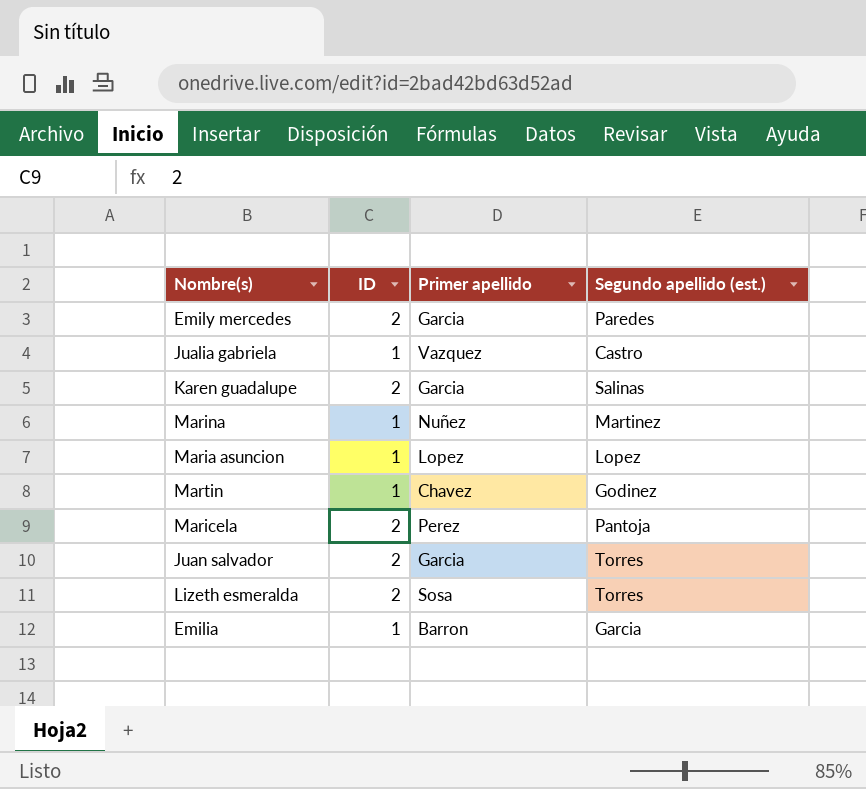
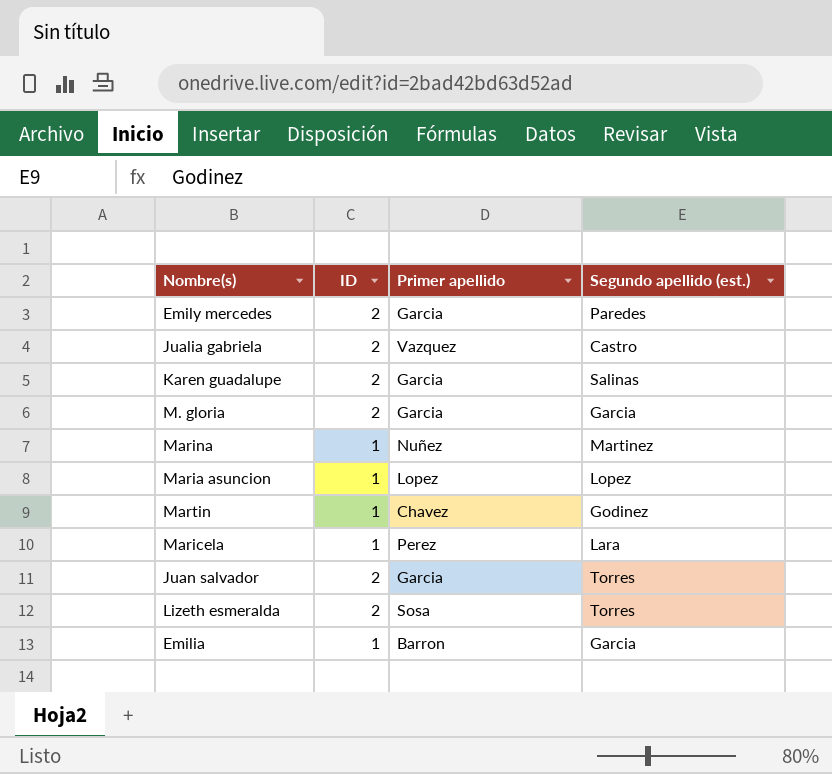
Jualia gabriela | ID: 1 -> 2
row M. gloria: none -> 2 | Garcia | Garcia
Maricela | ID: 2 -> 1
Maricela | Segundo apellido (est.): Pantoja -> Lara

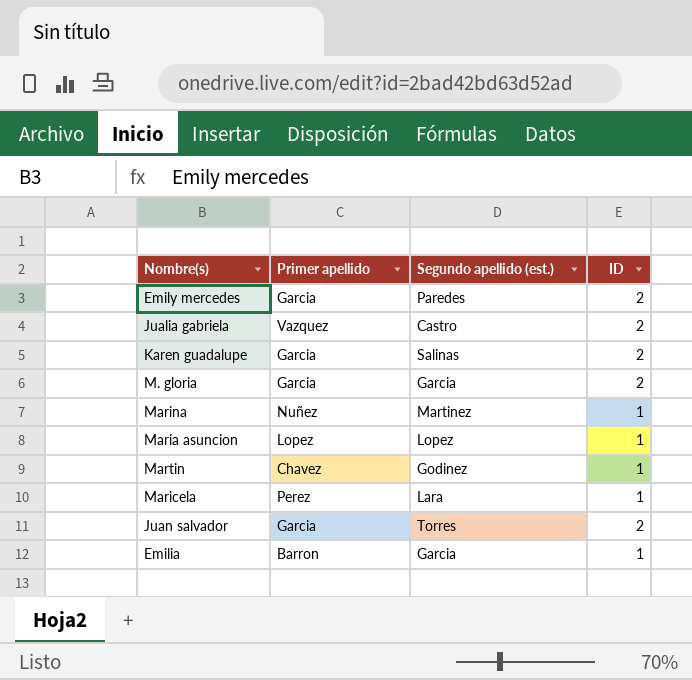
column ID | position: 2 -> 4
row Lizeth esmeralda: 2 | Sosa | Torres -> none

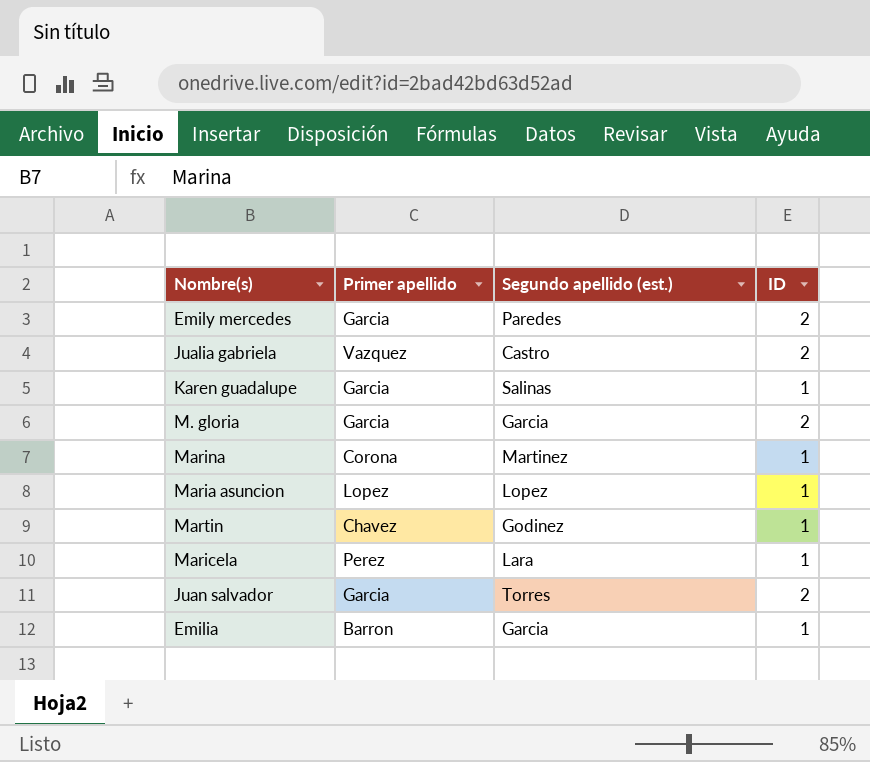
Karen guadalupe | ID: 2 -> 1
Marina | Primer apellido: Nuñez -> Corona

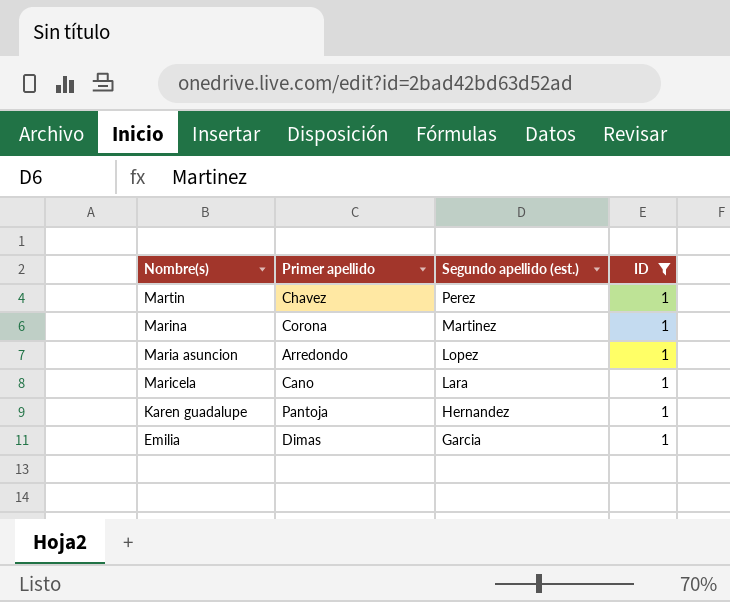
filter: none -> ID = 1
row order: none -> Segundo apellido (est.) descending
Martin | Segundo apellido (est.): Godinez -> Perez
Maria asuncion | Primer apellido: Lopez -> Arredondo
Maricela | Primer apellido: Perez -> Cano
Karen guadalupe | Primer apellido: Garcia -> Pantoja
Karen guadalupe | Segundo apellido (est.): Salinas -> Hernandez
Emilia | Primer apellido: Barron -> Dimas

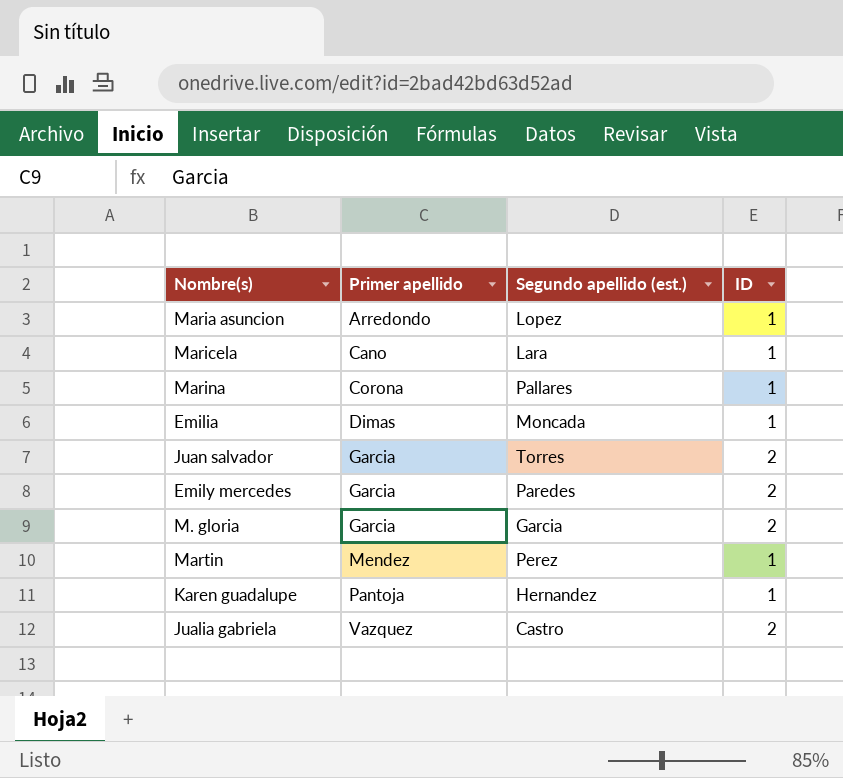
filter: ID = 1 -> none
row order: Segundo apellido (est.) descending -> Primer apellido ascending
Marina | Segundo apellido (est.): Martinez -> Pallares
Emilia | Segundo apellido (est.): Garcia -> Moncada
Martin | Primer apellido: Chavez -> Mendez

